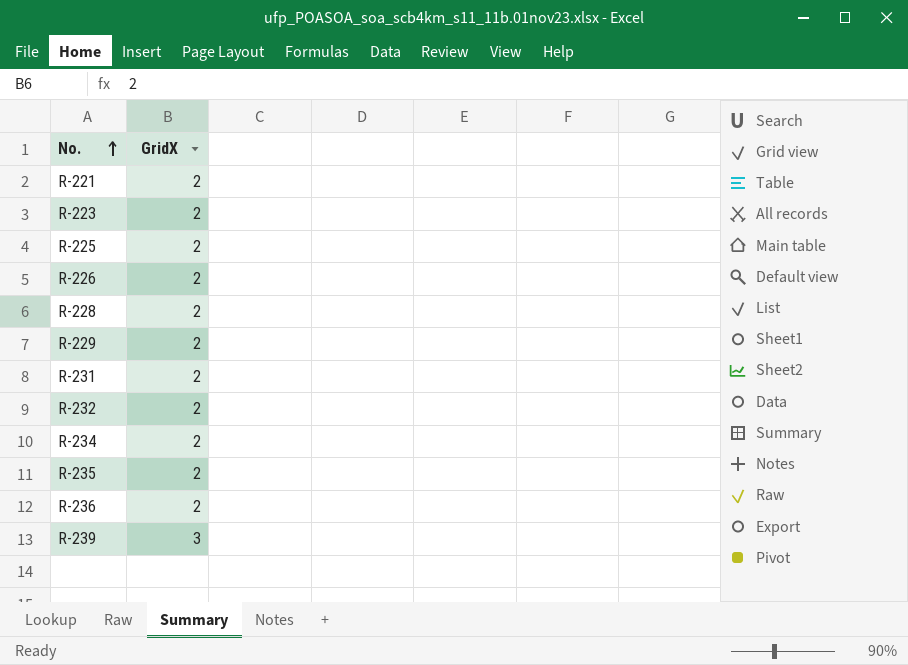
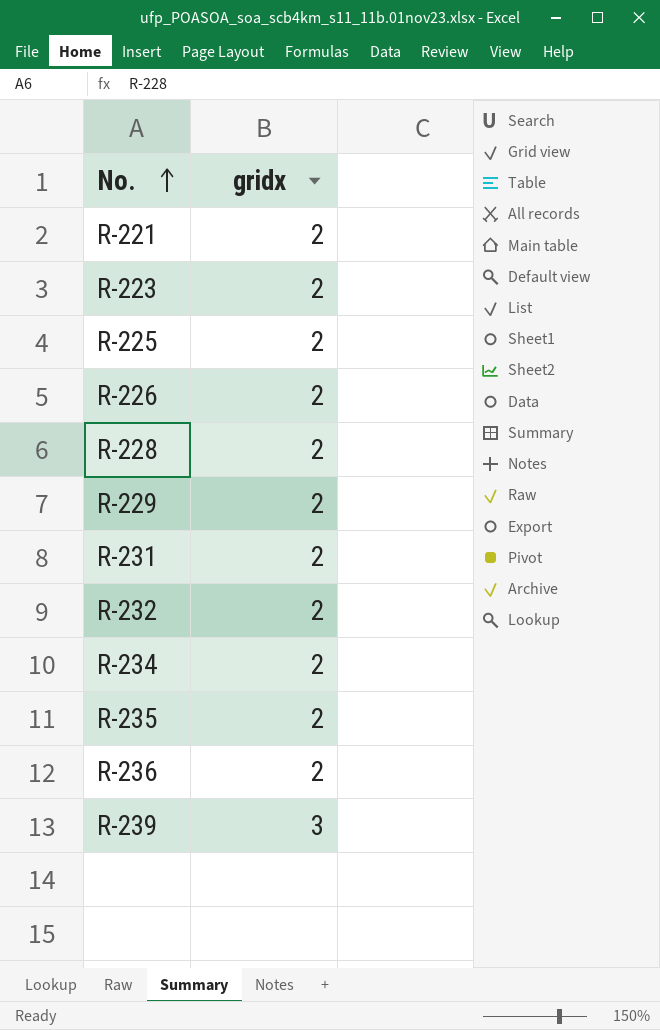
column name: GridX -> gridx

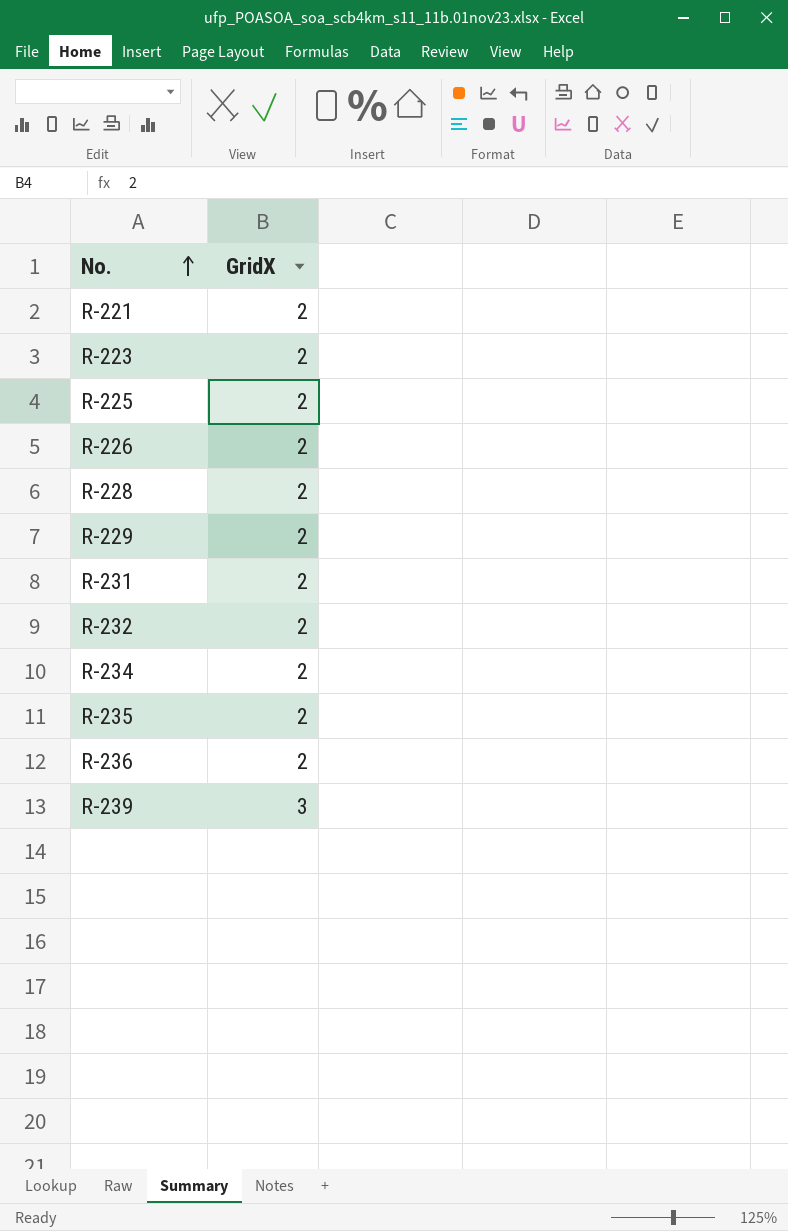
column name: gridx -> GridX

